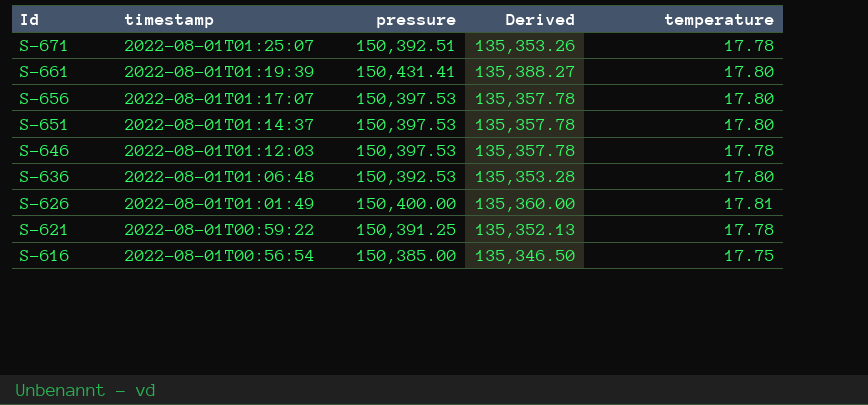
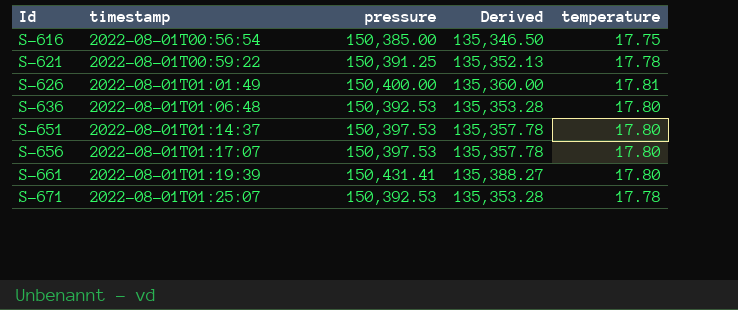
row order: Id descending -> Id ascending
row S-646: 2022-08-01T01:12:03 | 150,397.53 | 135,357.78 | 17.78 -> none
S-671 | pressure: 150,392.51 -> 150,392.53
S-671 | Derived: 135,353.26 -> 135,353.28

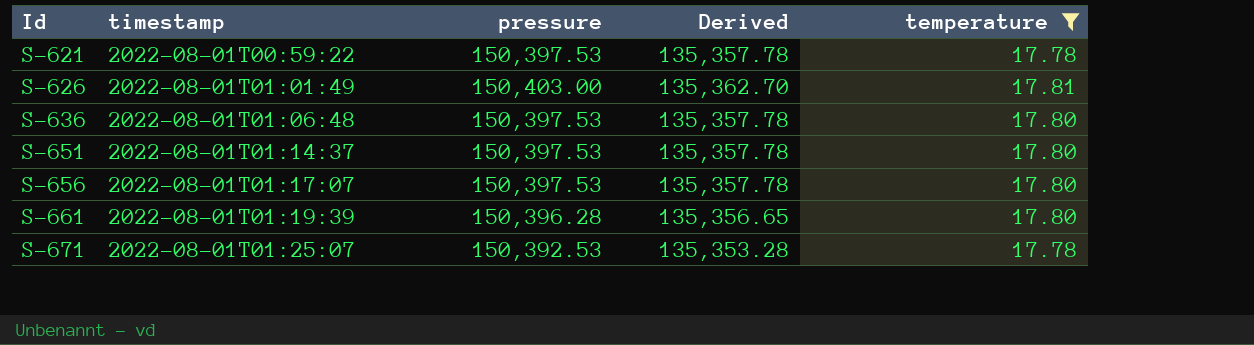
filter: none -> temperature != 17.75
S-621 | pressure: 150,391.25 -> 150,397.53
S-621 | Derived: 135,352.13 -> 135,357.78
S-626 | pressure: 150,400.00 -> 150,403.00
S-626 | Derived: 135,360.00 -> 135,362.70
S-636 | pressure: 150,392.53 -> 150,397.53
S-636 | Derived: 135,353.28 -> 135,357.78
S-661 | pressure: 150,431.41 -> 150,396.28
S-661 | Derived: 135,388.27 -> 135,356.65

